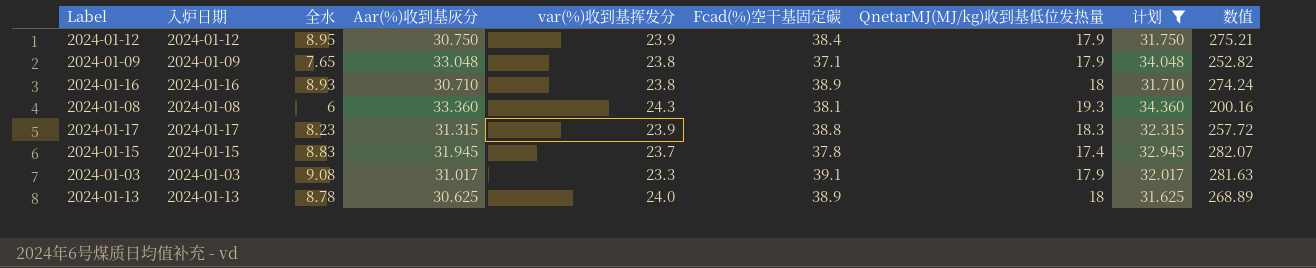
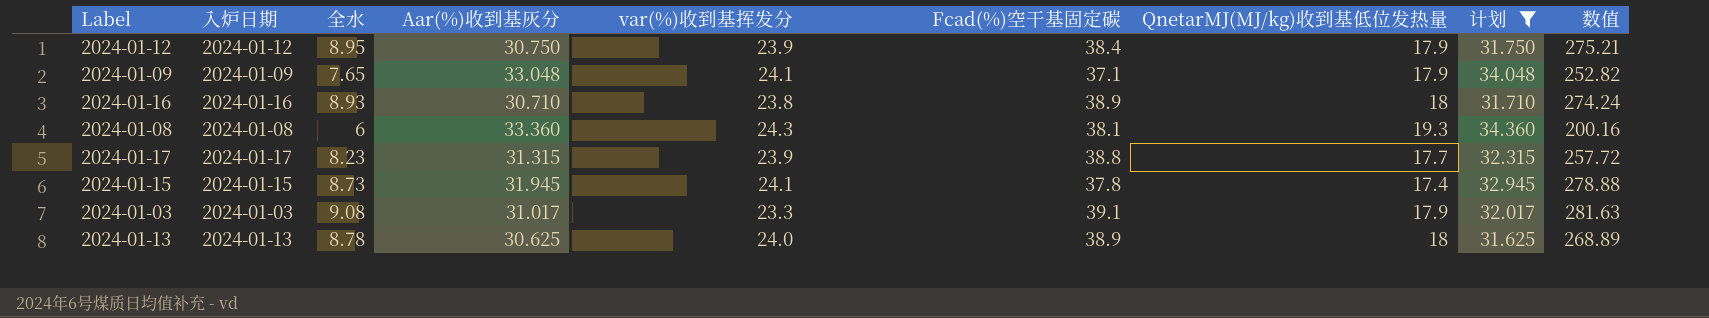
2024-01-09 | var(%)收到基挥发分: 23.8 -> 24.1
2024-01-17 | QnetarMJ(MJ/kg)收到基低位发热量: 18.3 -> 17.7
2024-01-15 | 全水: 8.83 -> 8.73
2024-01-15 | var(%)收到基挥发分: 23.7 -> 24.1
2024-01-15 | 数值: 282.07 -> 278.88

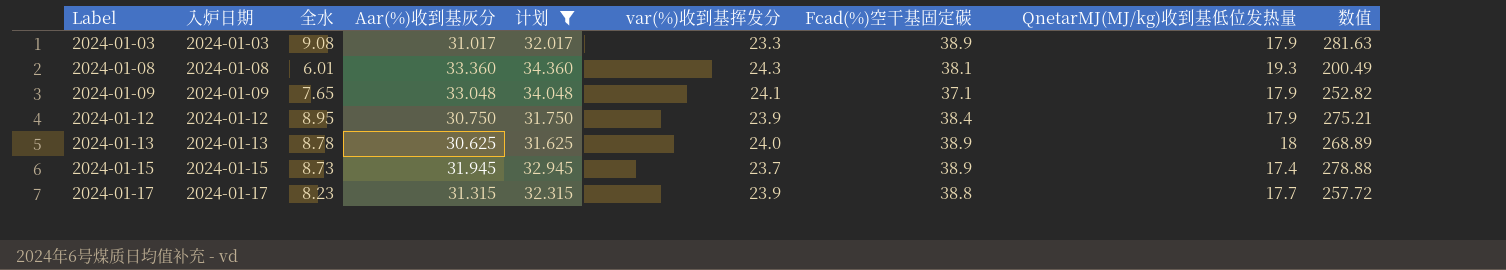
row order: none -> Label ascending
column 计划 | position: 8 -> 5
row 2024-01-16: 2024-01-16 | 8.93 | 30.710 | 23.8 | 38.9 | 18 | 31.710 | 274.24 -> none
2024-01-03 | Fcad(%)空干基固定碳: 39.1 -> 38.9
2024-01-08 | 全水: 6 -> 6.01
2024-01-08 | 数值: 200.16 -> 200.49
2024-01-15 | var(%)收到基挥发分: 24.1 -> 23.7
2024-01-15 | Fcad(%)空干基固定碳: 37.8 -> 38.9

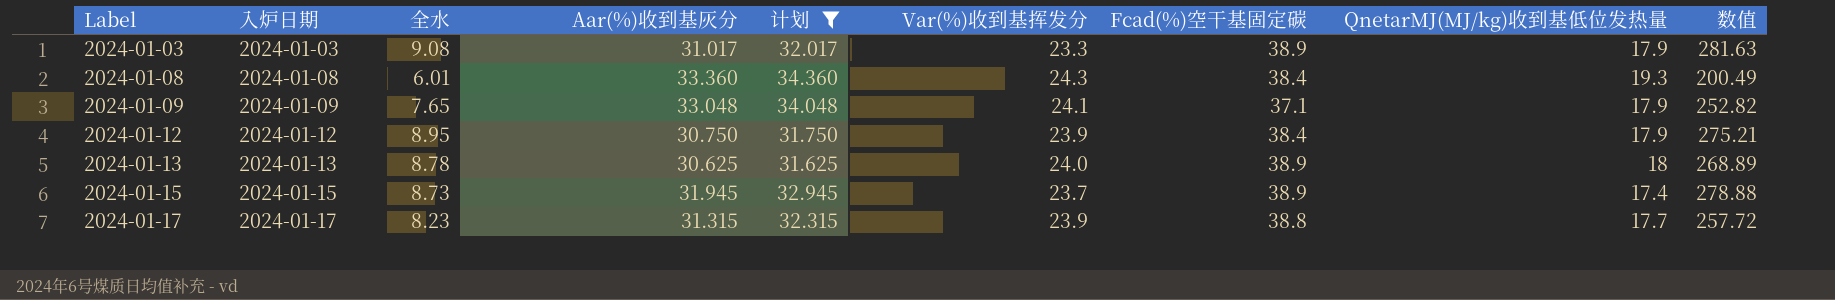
column name: var(%)收到基挥发分 -> Var(%)收到基挥发分
2024-01-08 | Fcad(%)空干基固定碳: 38.1 -> 38.4

